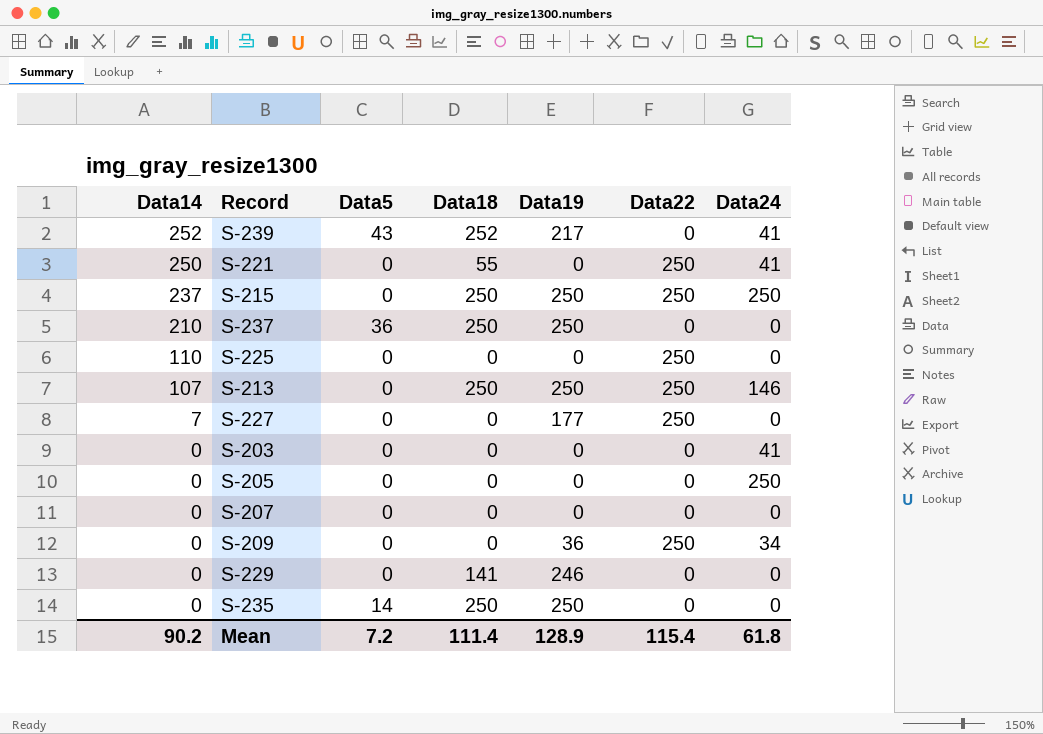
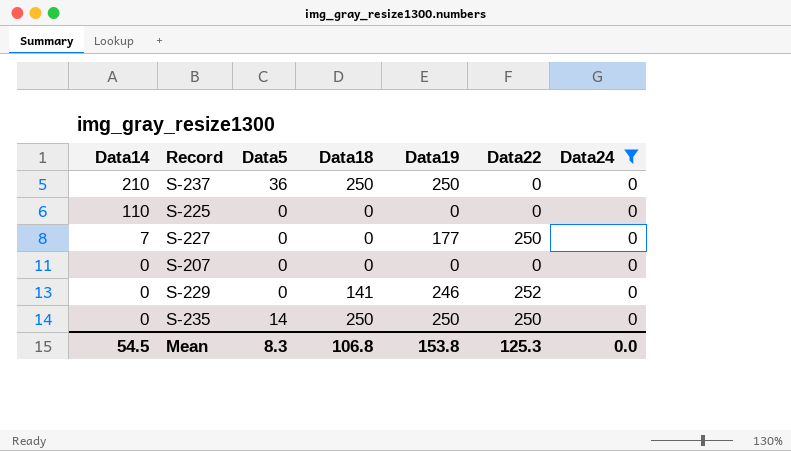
filter: none -> Data24 = 0
S-225 | Data22: 250 -> 0
S-229 | Data22: 0 -> 252
S-235 | Data22: 0 -> 250
Mean | Data14: 90.2 -> 54.5
Mean | Data5: 7.2 -> 8.3
Mean | Data18: 111.4 -> 106.8
Mean | Data19: 128.9 -> 153.8
Mean | Data22: 115.4 -> 125.3
Mean | Data24: 61.8 -> 0.0

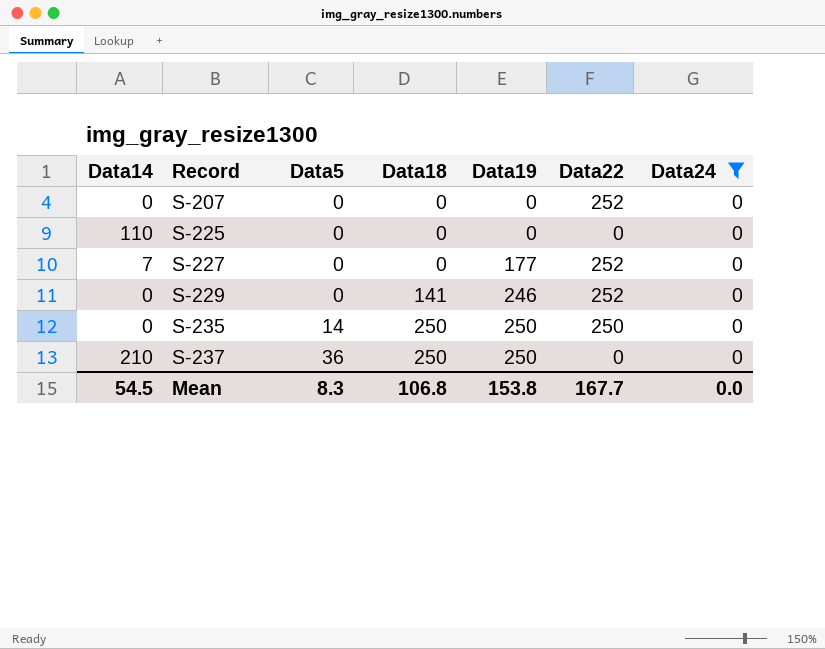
row order: Data14 descending -> Record ascending
S-207 | Data22: 0 -> 252
S-227 | Data22: 250 -> 252
Mean | Data22: 125.3 -> 167.7

